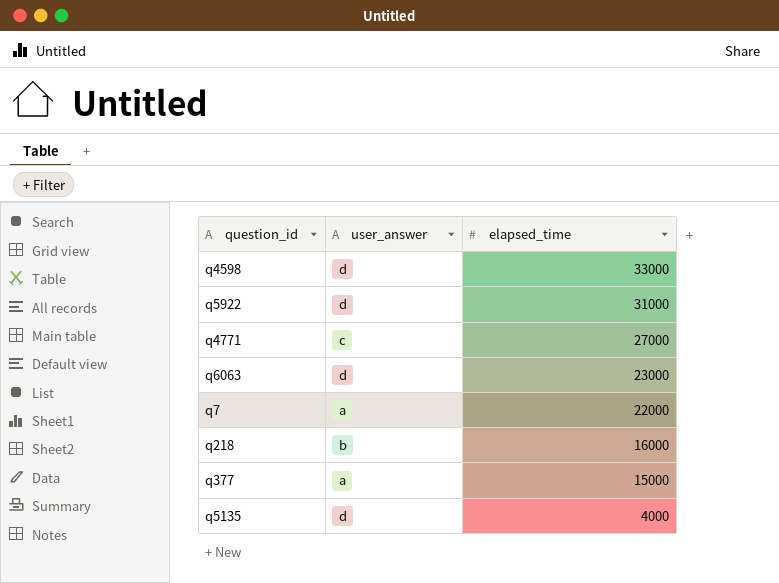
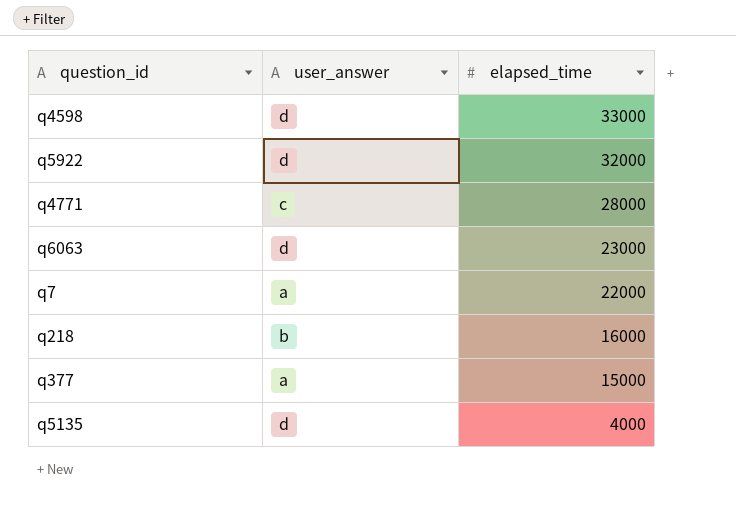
q5922 | elapsed_time: 31000 -> 32000
q4771 | elapsed_time: 27000 -> 28000

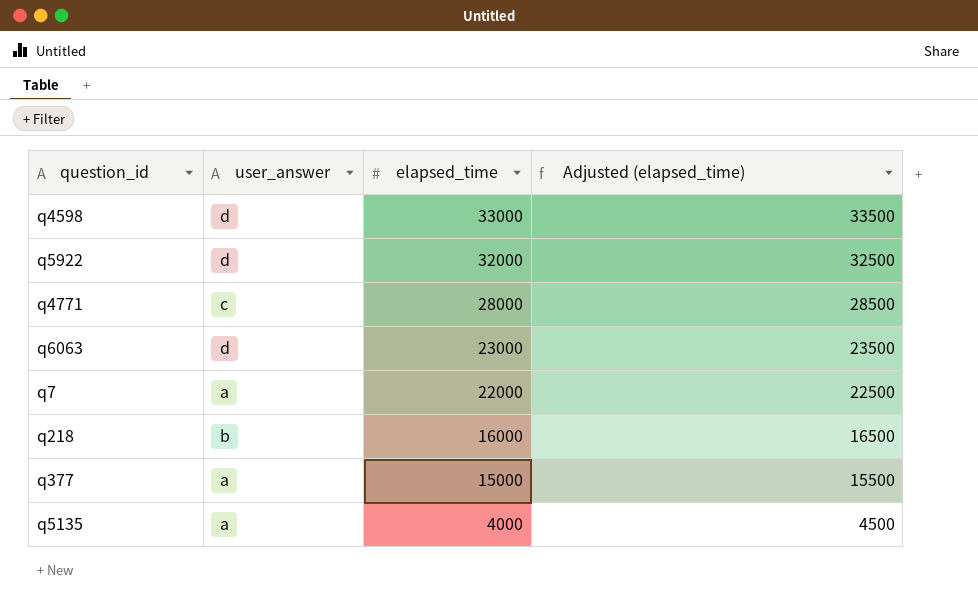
column Adjusted (elapsed_time) | formula: none -> [elapsed_time] + 500
q5135 | user_answer: d -> a

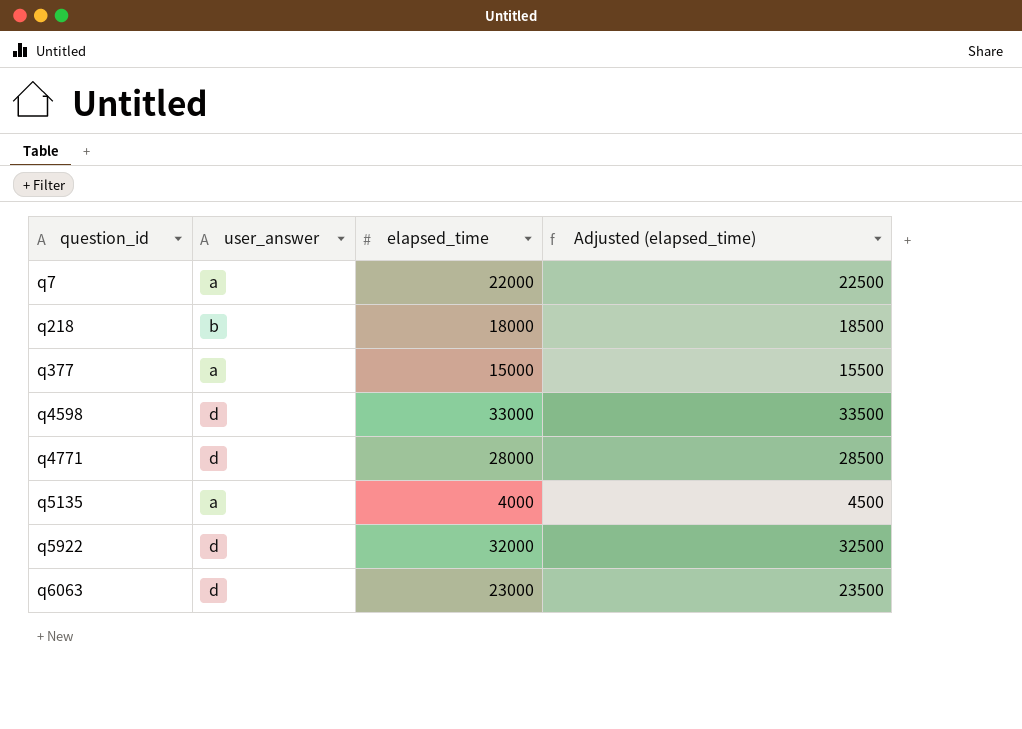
row order: elapsed_time descending -> question_id ascending
q218 | elapsed_time: 16000 -> 18000
q218 | Adjusted (elapsed_time): 16500 -> 18500
q4771 | user_answer: c -> d

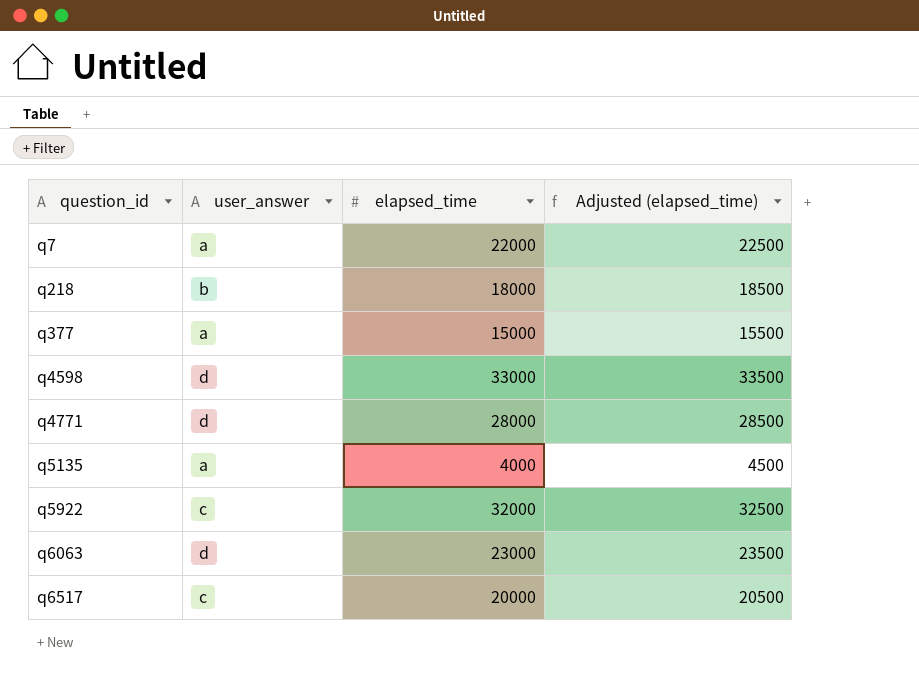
q5922 | user_answer: d -> c
row q6517: none -> c | 20000 | 20500

